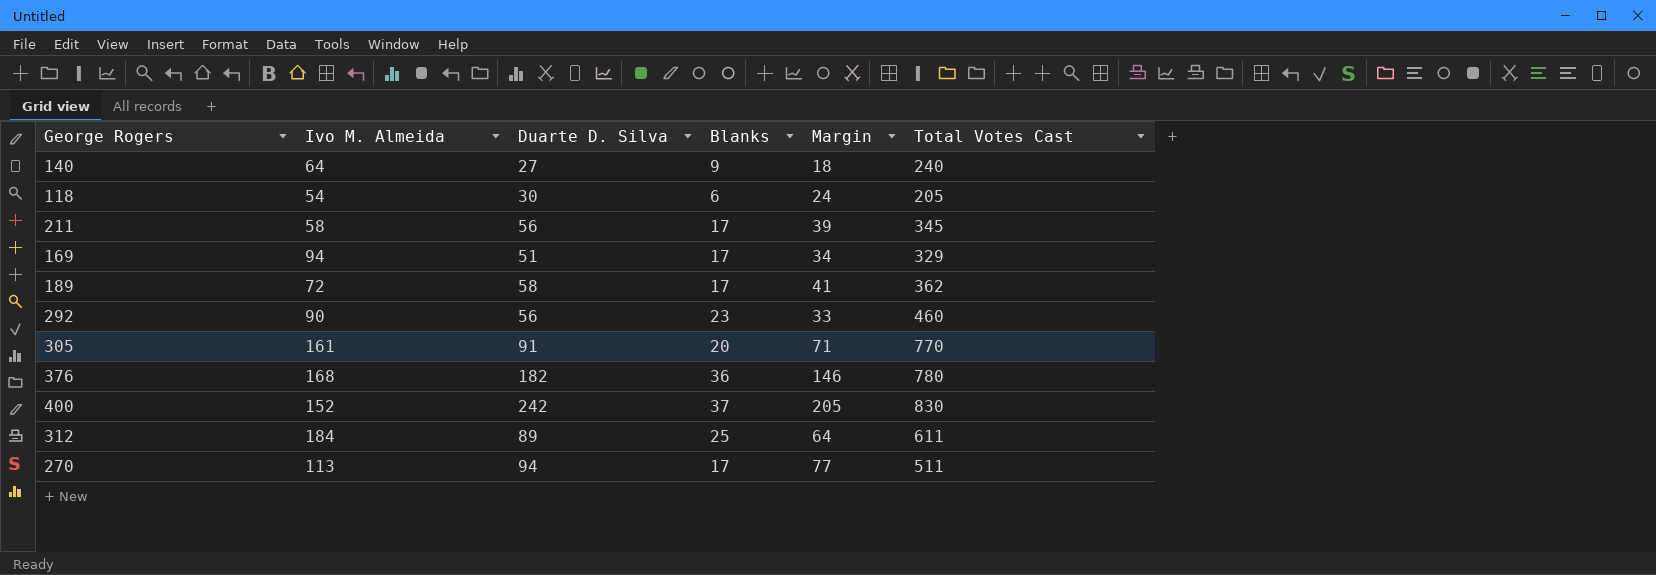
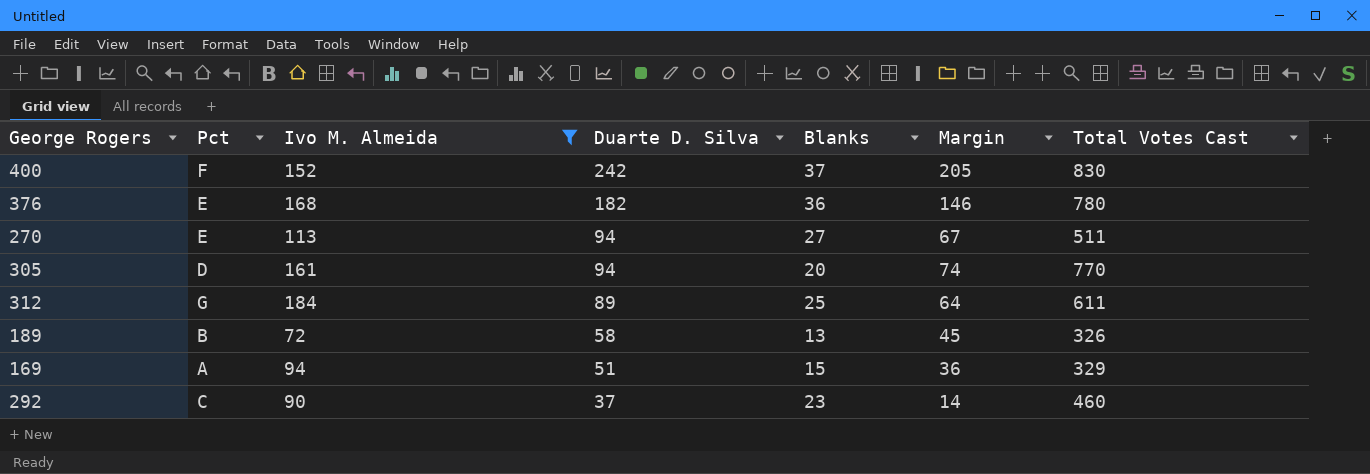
filter: none -> Ivo M. Almeida >= 72
row order: none -> Duarte D. Silva descending
column Pct | position: none -> 2
270 | Blanks: 17 -> 27
270 | Margin: 77 -> 67
305 | Duarte D. Silva: 91 -> 94
305 | Margin: 71 -> 74
189 | Blanks: 17 -> 13
189 | Margin: 41 -> 45
189 | Total Votes Cast: 362 -> 326
169 | Blanks: 17 -> 15
169 | Margin: 34 -> 36
292 | Duarte D. Silva: 56 -> 37
292 | Margin: 33 -> 14

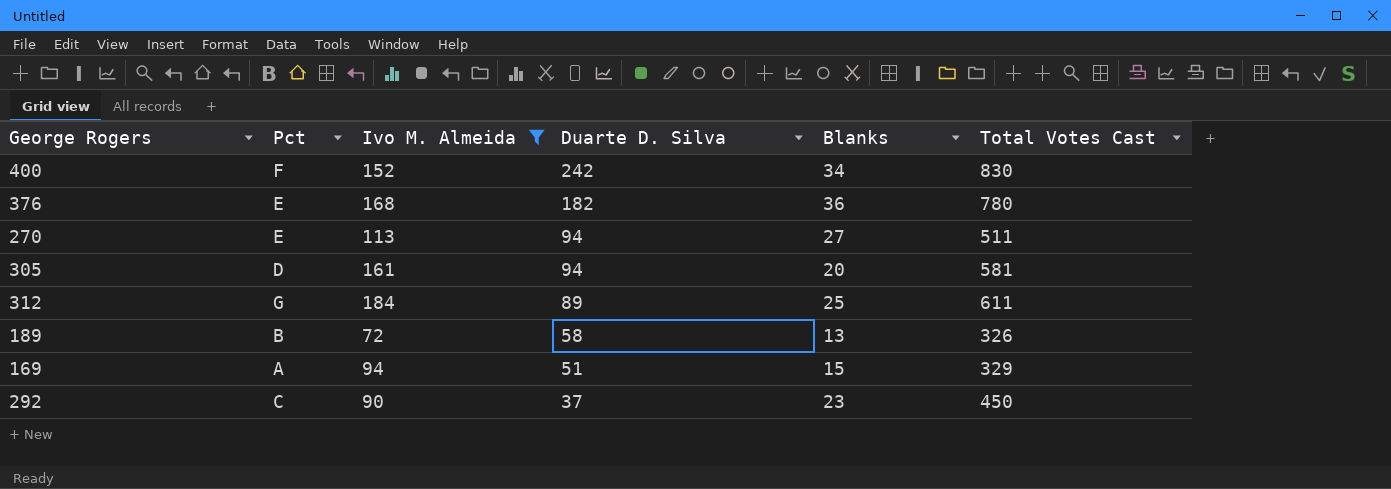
column Margin | formula: [Duarte D. Silva] - [Blanks] -> none
400 | Blanks: 37 -> 34
305 | Total Votes Cast: 770 -> 581
292 | Total Votes Cast: 460 -> 450

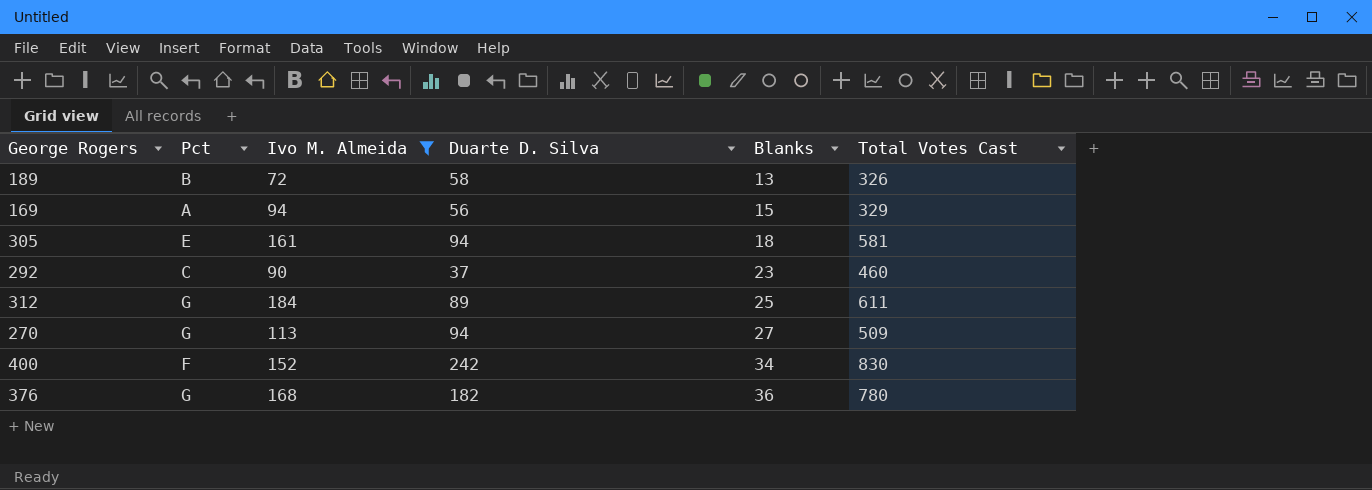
row order: Duarte D. Silva descending -> Blanks ascending
169 | Duarte D. Silva: 51 -> 56
305 | Pct: D -> E
305 | Blanks: 20 -> 18
292 | Total Votes Cast: 450 -> 460
270 | Pct: E -> G
270 | Total Votes Cast: 511 -> 509
376 | Pct: E -> G

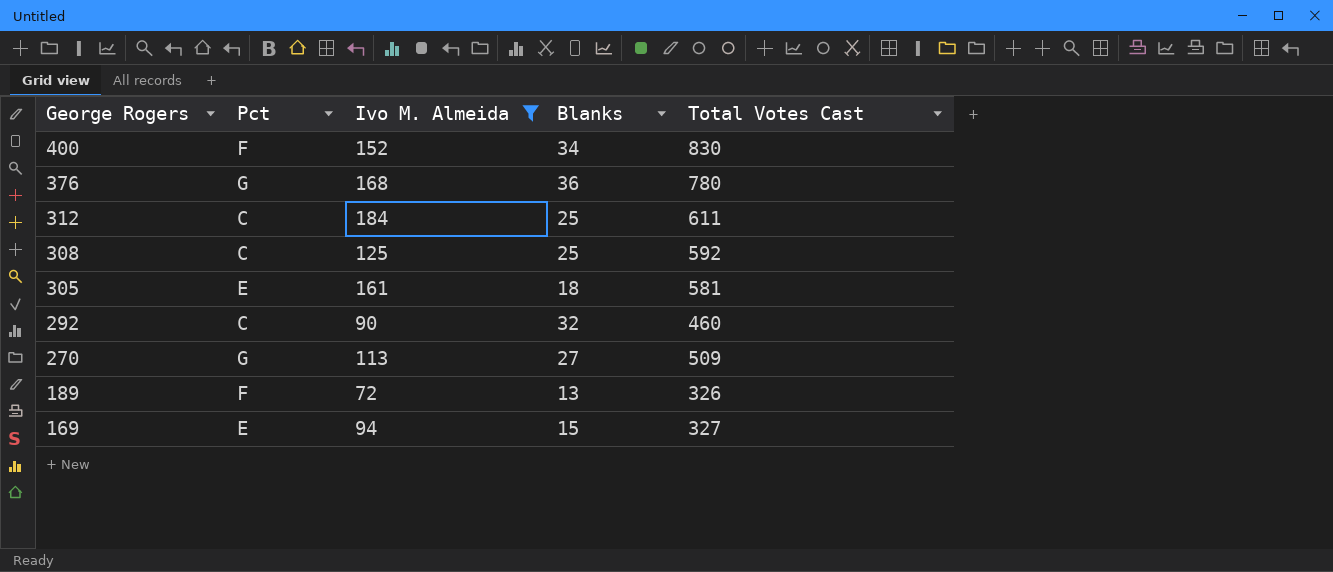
row order: Blanks ascending -> George Rogers descending
column Duarte D. Silva | position: 4 -> none
312 | Pct: G -> C
row 308: none -> C | 125 | 25 | 592
292 | Blanks: 23 -> 32
189 | Pct: B -> F
169 | Pct: A -> E
169 | Total Votes Cast: 329 -> 327

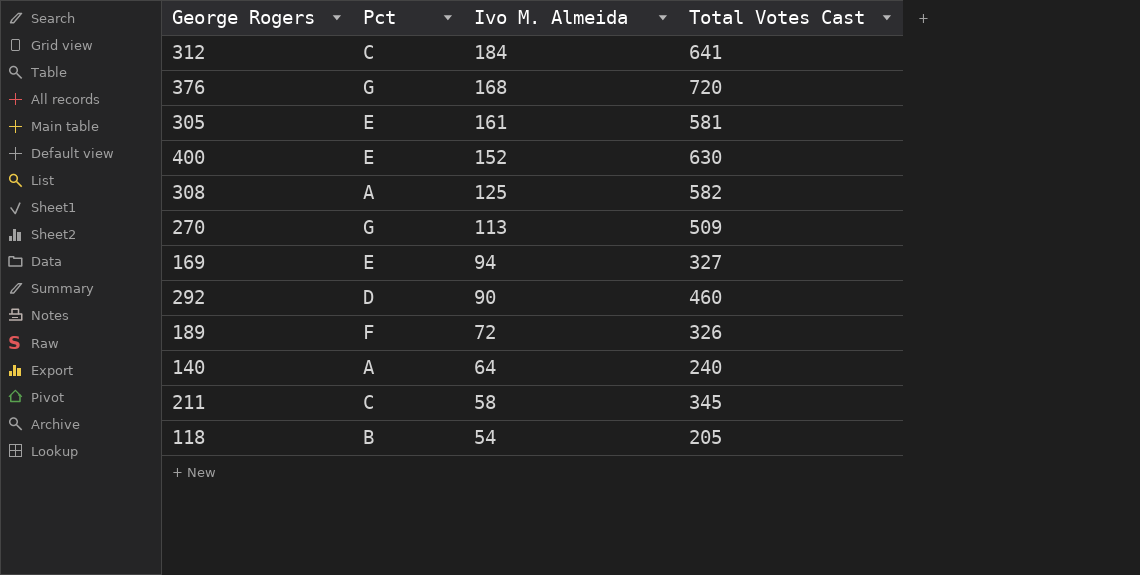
filter: Ivo M. Almeida >= 72 -> none
row order: George Rogers descending -> Ivo M. Almeida descending
column Blanks | position: 4 -> none
312 | Total Votes Cast: 611 -> 641
376 | Total Votes Cast: 780 -> 720
400 | Pct: F -> E
400 | Total Votes Cast: 830 -> 630
308 | Pct: C -> A
308 | Total Votes Cast: 592 -> 582
292 | Pct: C -> D

